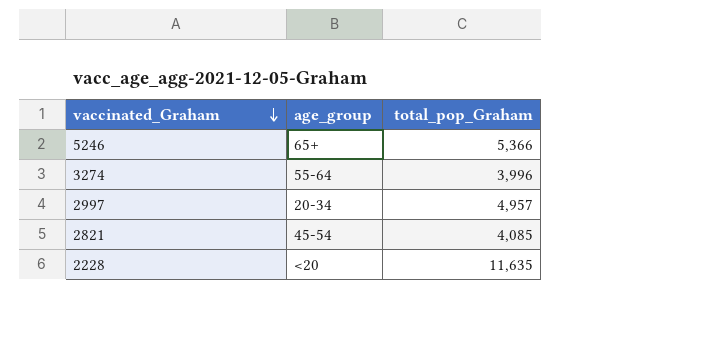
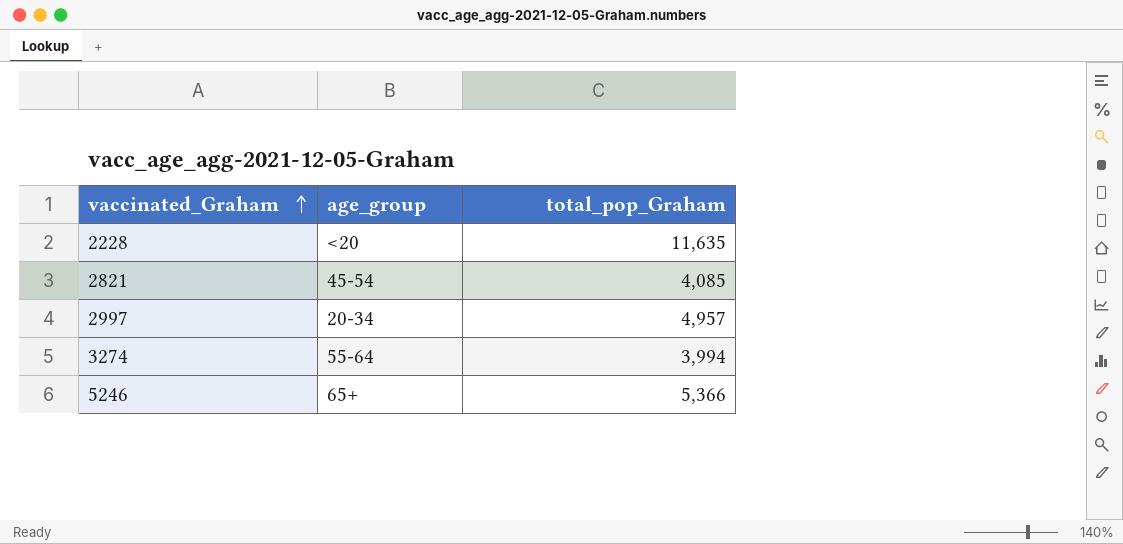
row order: vaccinated_Graham descending -> vaccinated_Graham ascending
3274 | total_pop_Graham: 3,996 -> 3,994

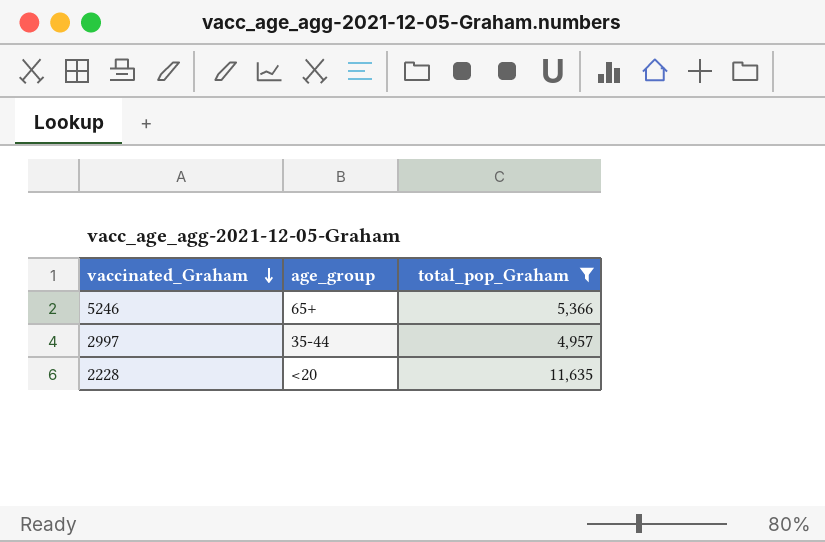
filter: none -> total_pop_Graham >= 4,957
row order: vaccinated_Graham ascending -> vaccinated_Graham descending
2997 | age_group: 20-34 -> 35-44

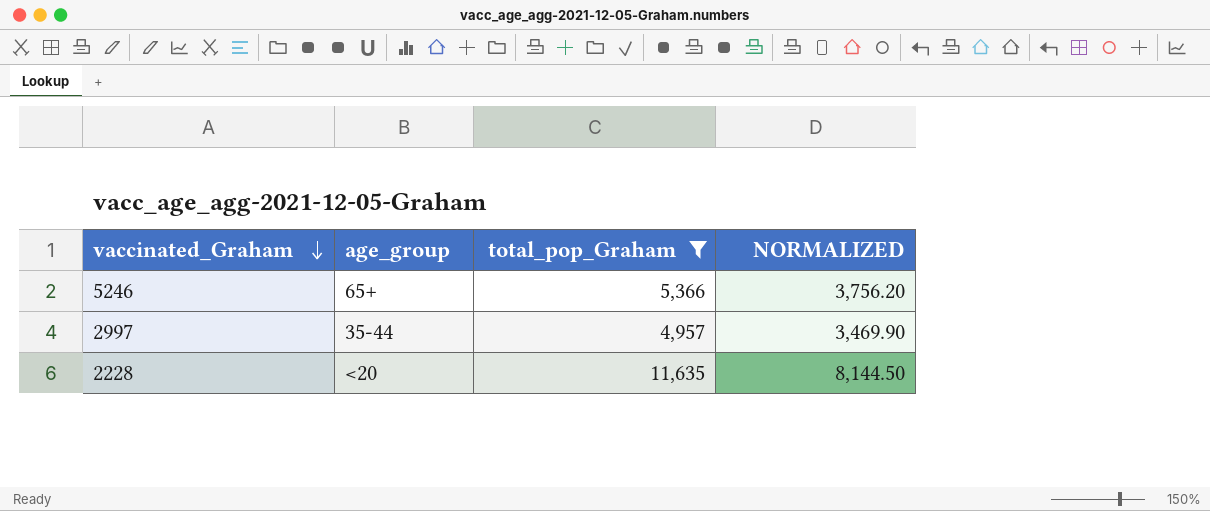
column NORMALIZED | formula: none -> [total_pop_Graham] * 0.7

